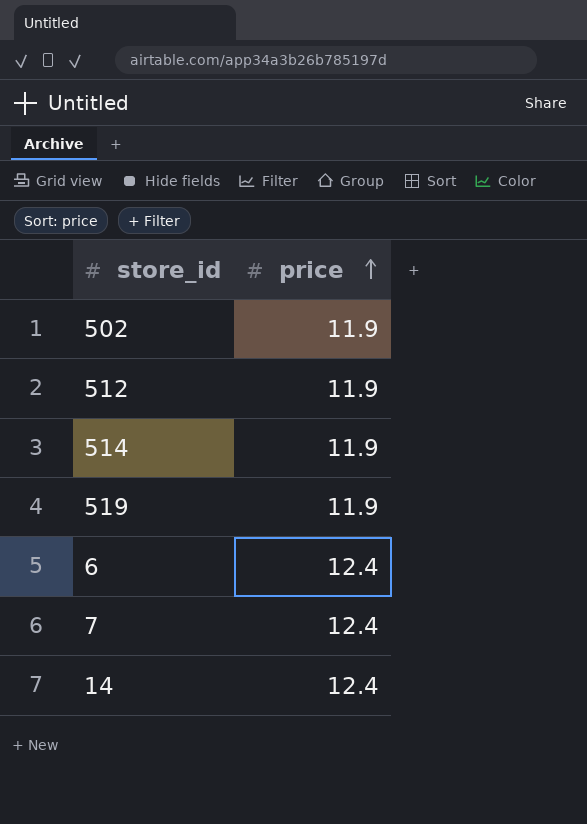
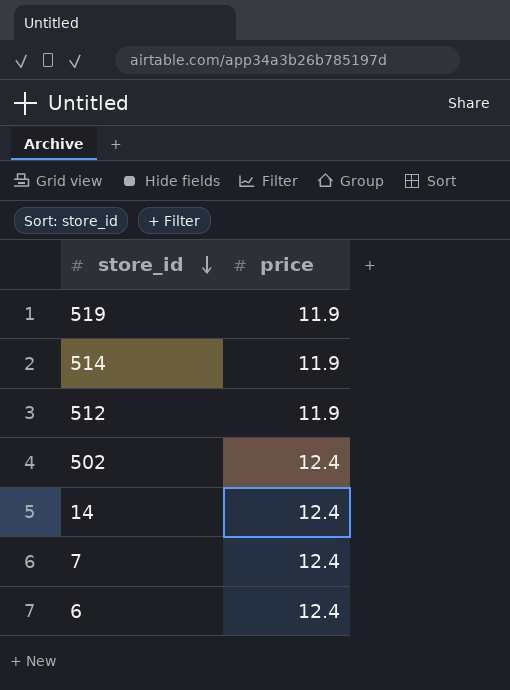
row order: price ascending -> store_id descending
502 | price: 11.9 -> 12.4

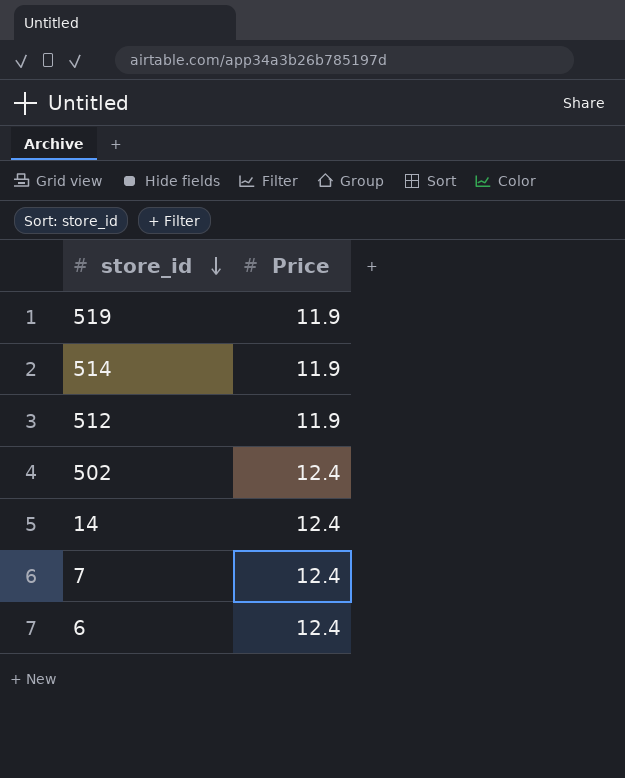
column name: price -> Price

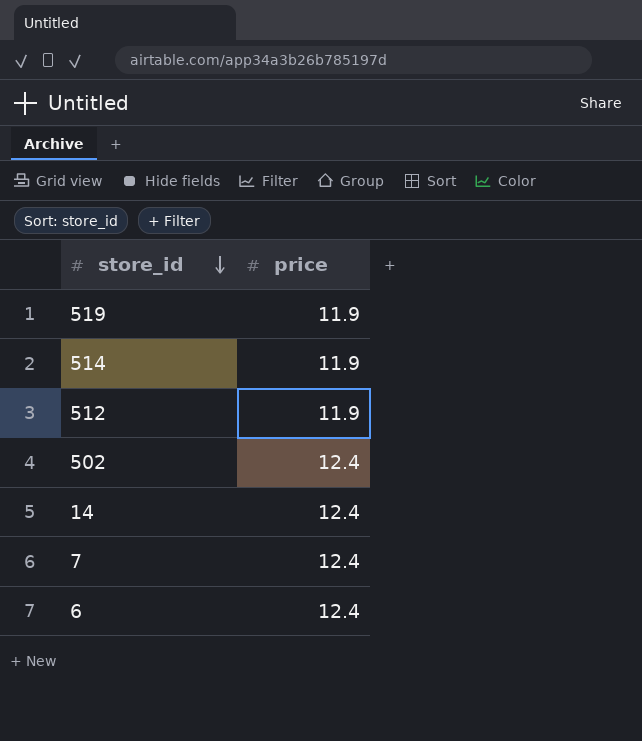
column name: Price -> price

